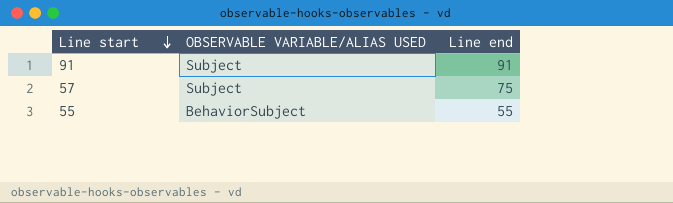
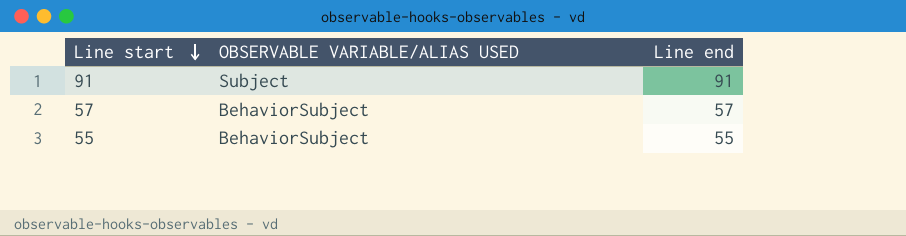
57 | OBSERVABLE VARIABLE/ALIAS USED: Subject -> BehaviorSubject
57 | Line end: 75 -> 57

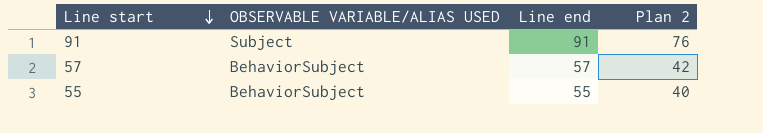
column Plan 2 | formula: none -> [Line end] - 15

